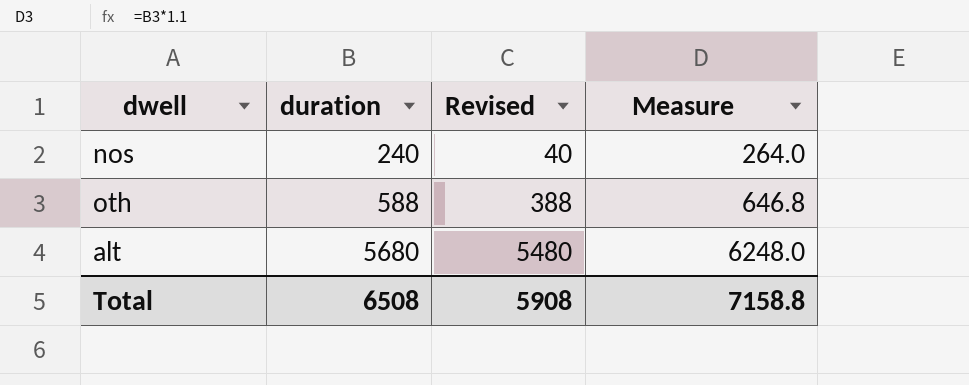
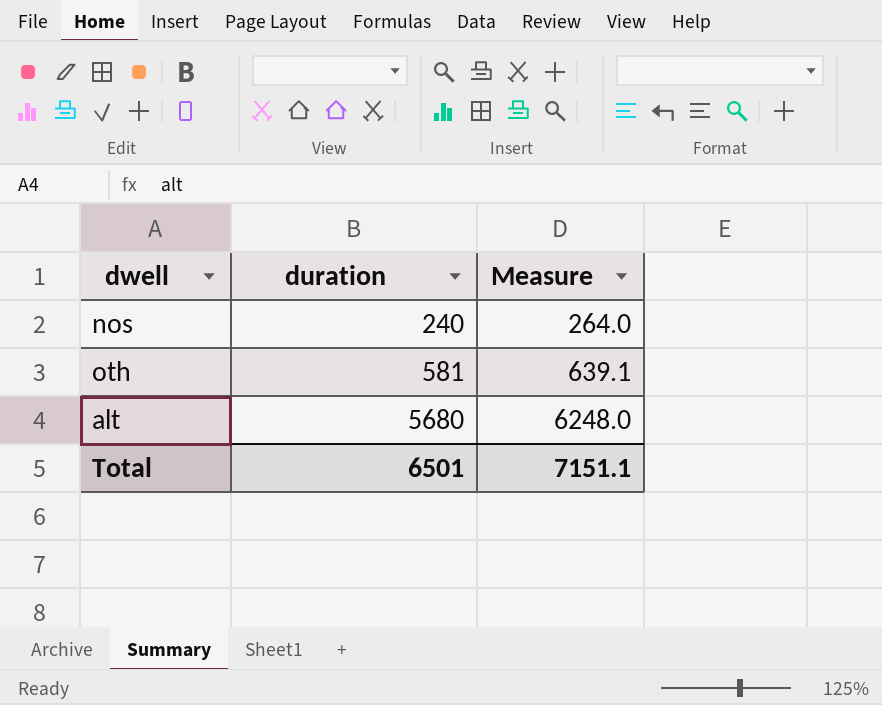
column Revised | formula: [duration] - 200 -> none
oth | duration: 588 -> 581
oth | Measure: 646.8 -> 639.1
Total | duration: 6508 -> 6501
Total | Measure: 7158.8 -> 7151.1

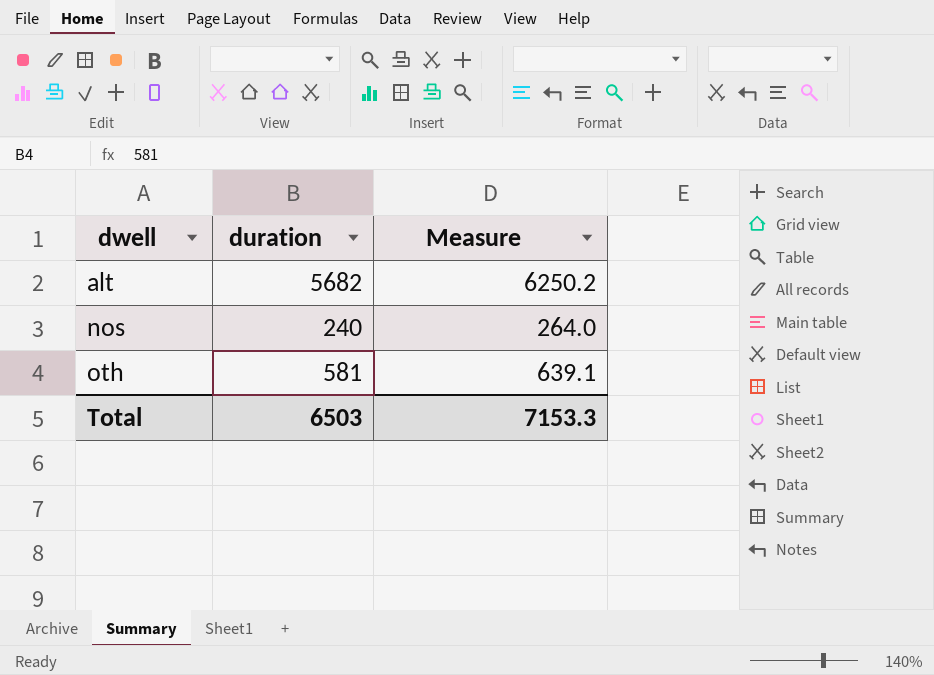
row order: duration ascending -> dwell ascending
alt | duration: 5680 -> 5682
alt | Measure: 6248.0 -> 6250.2
Total | duration: 6501 -> 6503
Total | Measure: 7151.1 -> 7153.3

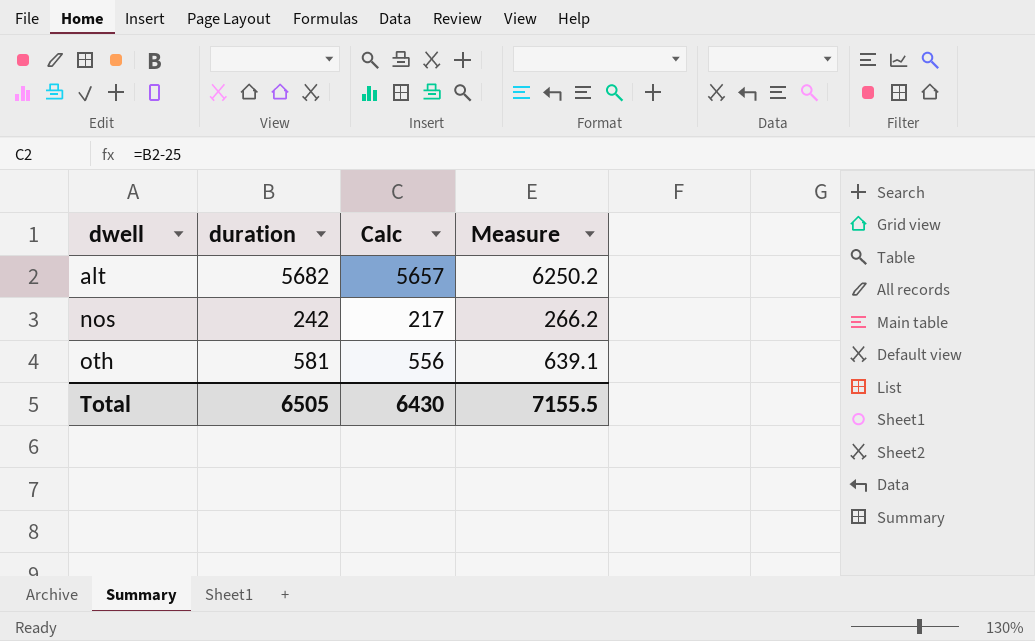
column Calc | formula: none -> [duration] - 25
nos | duration: 240 -> 242
nos | Measure: 264.0 -> 266.2
Total | duration: 6503 -> 6505
Total | Measure: 7153.3 -> 7155.5

